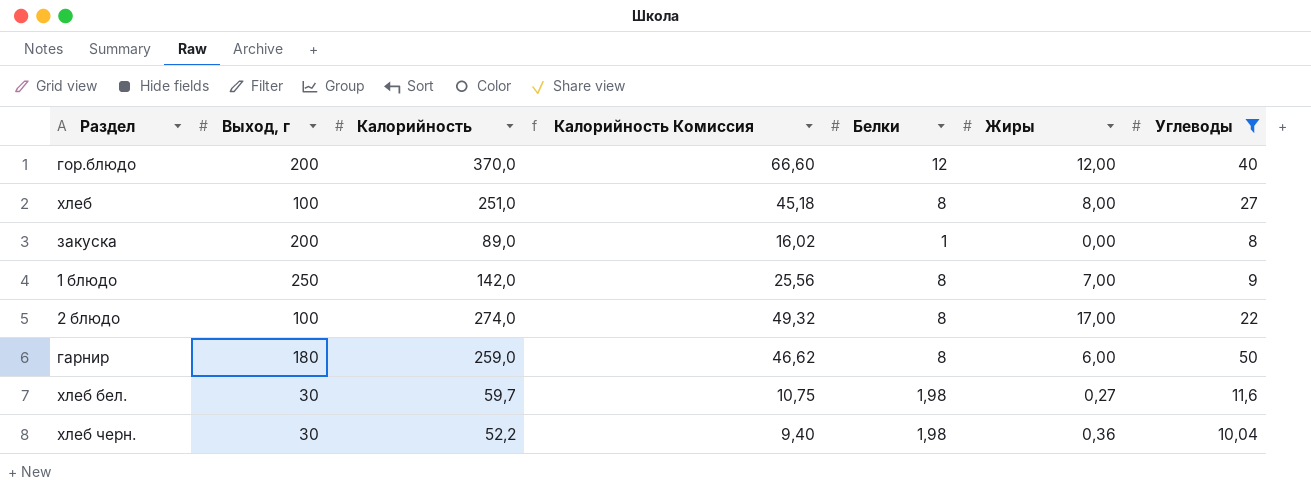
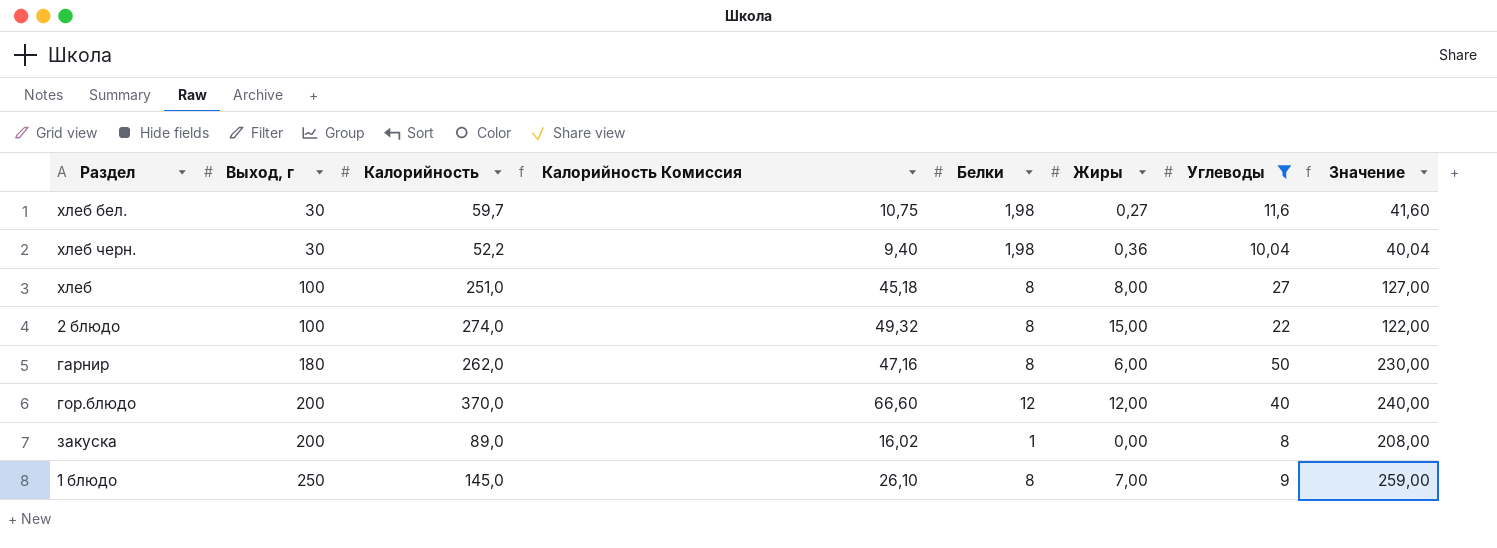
row order: none -> Выход, г ascending
column Значение | formula: none -> [Выход, г] + [Углеводы]
2 блюдо | Жиры: 17,00 -> 15,00
гарнир | Калорийность: 259,0 -> 262,0
гарнир | Калорийность Комиссия: 46,62 -> 47,16
1 блюдо | Калорийность: 142,0 -> 145,0
1 блюдо | Калорийность Комиссия: 25,56 -> 26,10

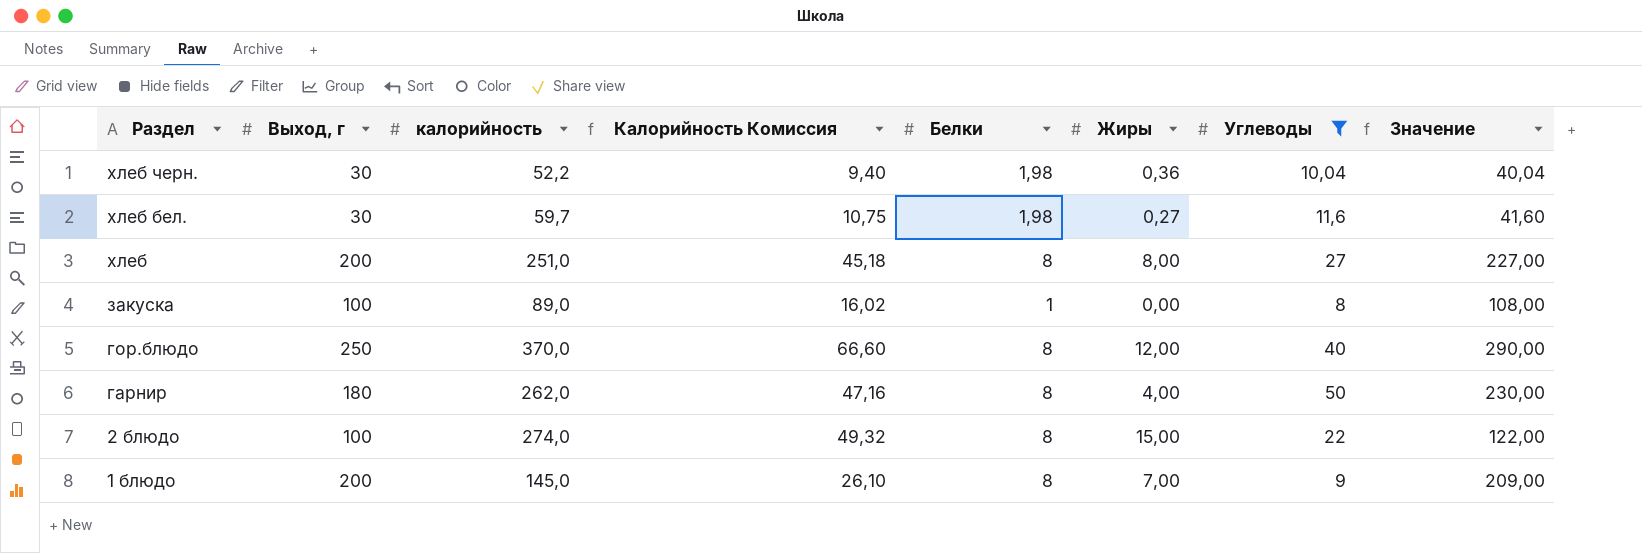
row order: Выход, г ascending -> Раздел descending
column name: Калорийность -> калорийность
хлеб | Выход, г: 100 -> 200
хлеб | Значение: 127,00 -> 227,00
закуска | Выход, г: 200 -> 100
закуска | Значение: 208,00 -> 108,00
гор.блюдо | Выход, г: 200 -> 250
гор.блюдо | Белки: 12 -> 8
гор.блюдо | Значение: 240,00 -> 290,00
гарнир | Жиры: 6,00 -> 4,00
1 блюдо | Выход, г: 250 -> 200
1 блюдо | Значение: 259,00 -> 209,00

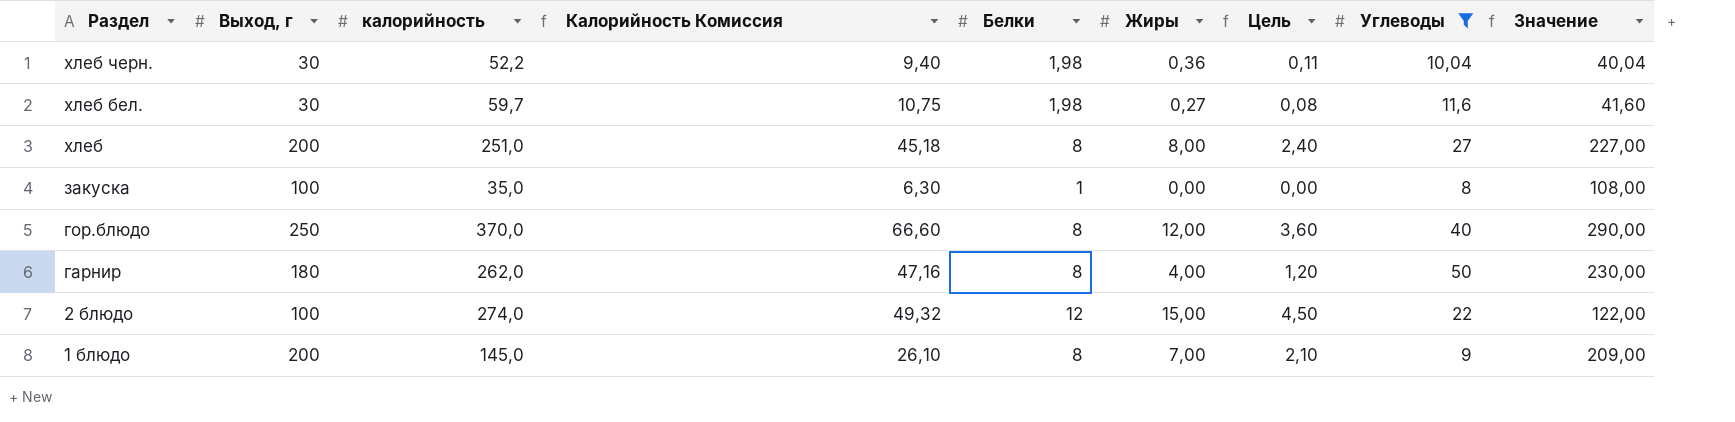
column Цель | formula: none -> [Жиры] * 0,3
закуска | калорийность: 89,0 -> 35,0
закуска | Калорийность Комиссия: 16,02 -> 6,30
2 блюдо | Белки: 8 -> 12

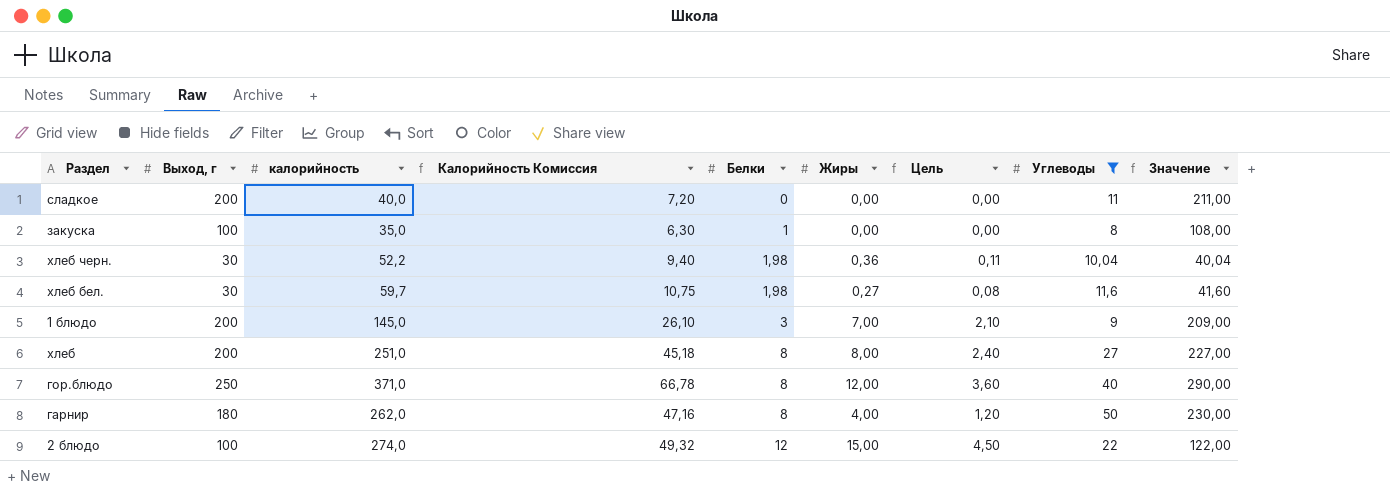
row order: Раздел descending -> Белки ascending
row сладкое: none -> 200 | 40,0 | 7,20 | 0 | 0,00 | 0,00 | 11 | 211,00
1 блюдо | Белки: 8 -> 3
гор.блюдо | калорийность: 370,0 -> 371,0
гор.блюдо | Калорийность Комиссия: 66,60 -> 66,78

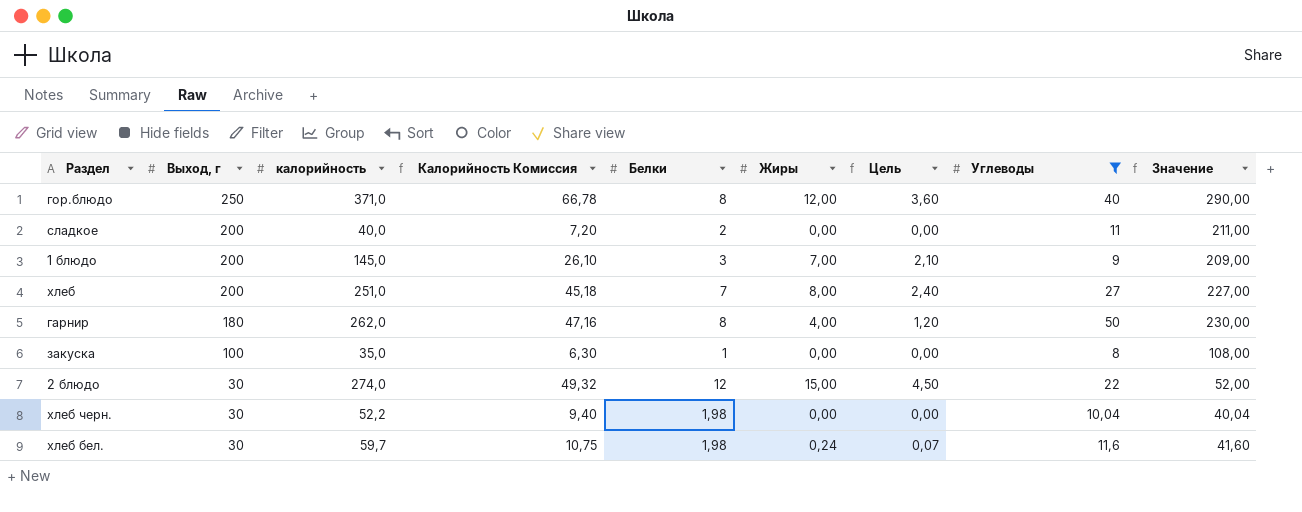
row order: Белки ascending -> Выход, г descending
сладкое | Белки: 0 -> 2
хлеб | Белки: 8 -> 7
2 блюдо | Выход, г: 100 -> 30
2 блюдо | Значение: 122,00 -> 52,00
хлеб черн. | Жиры: 0,36 -> 0,00
хлеб черн. | Цель: 0,11 -> 0,00
хлеб бел. | Жиры: 0,27 -> 0,24
хлеб бел. | Цель: 0,08 -> 0,07

